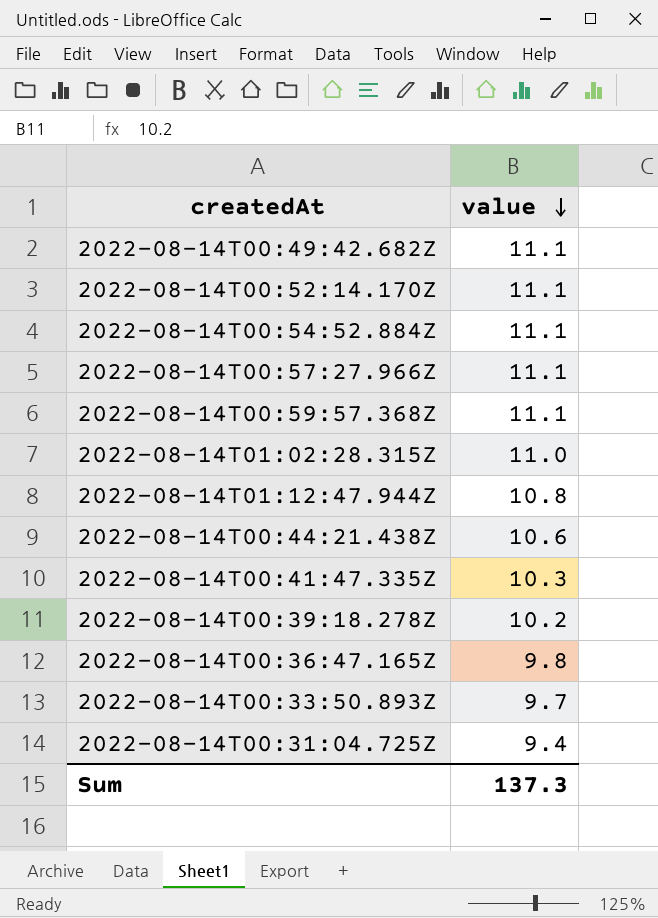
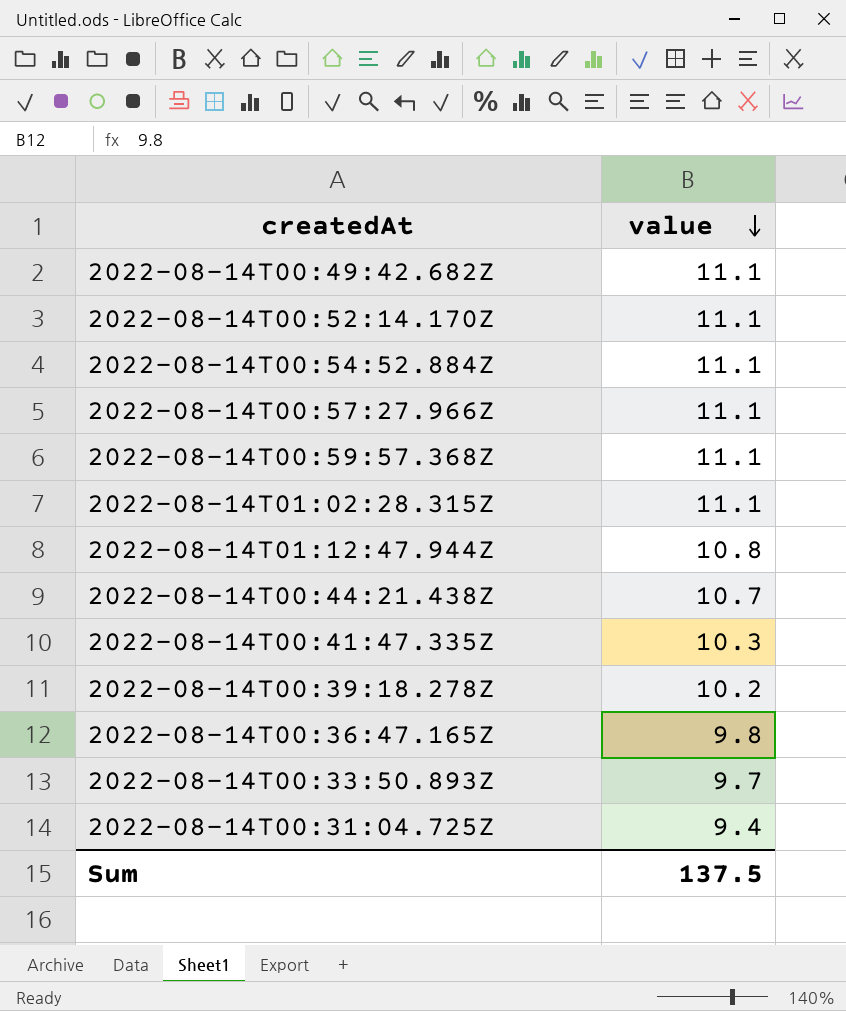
2022-08-14T01:02:28.315Z | value: 11.0 -> 11.1
2022-08-14T00:44:21.438Z | value: 10.6 -> 10.7
Sum | value: 137.3 -> 137.5

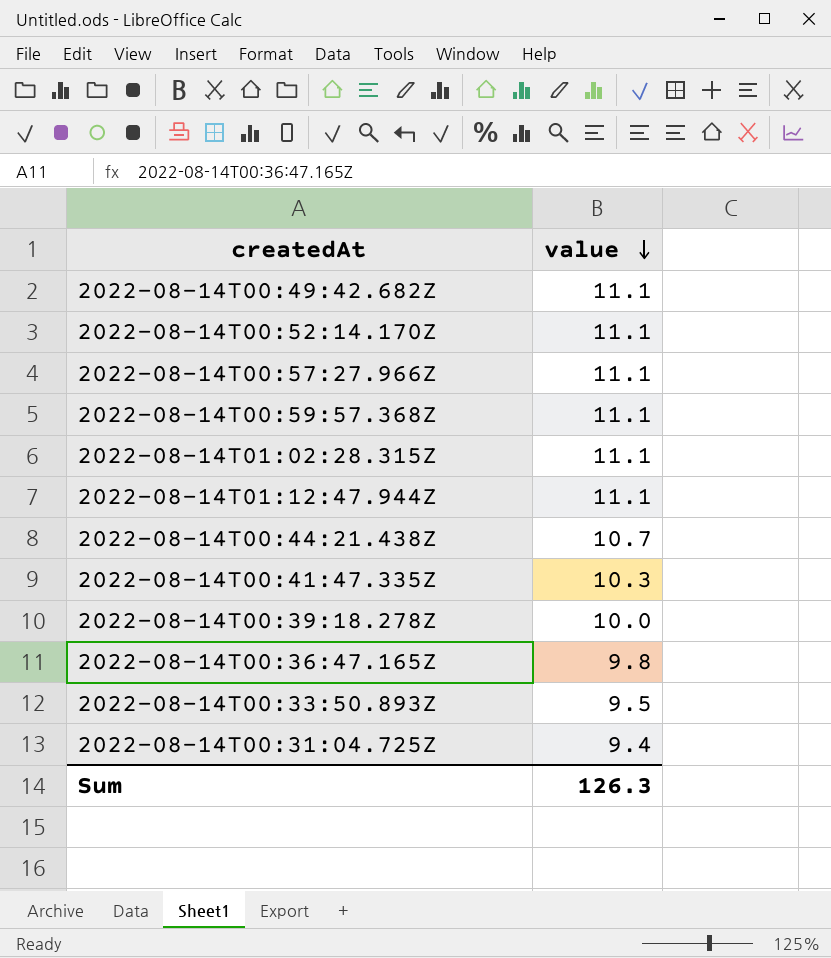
row 2022-08-14T00:54:52.884Z: 11.1 -> none
2022-08-14T01:12:47.944Z | value: 10.8 -> 11.1
2022-08-14T00:39:18.278Z | value: 10.2 -> 10.0
2022-08-14T00:33:50.893Z | value: 9.7 -> 9.5
Sum | value: 137.5 -> 126.3

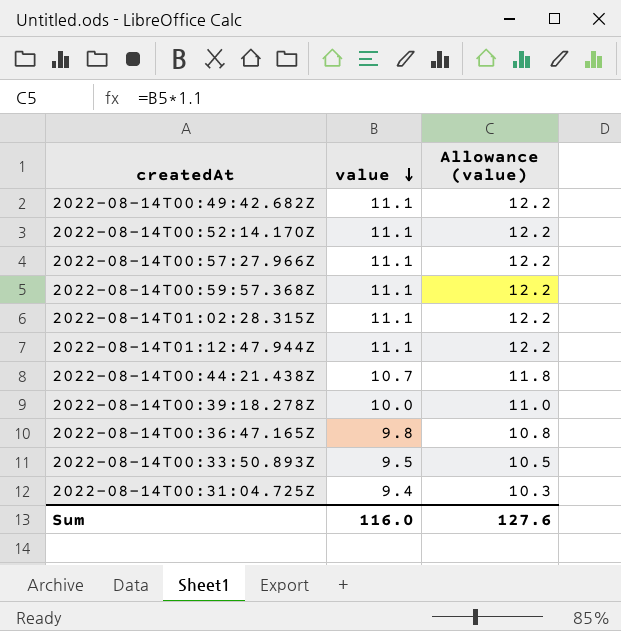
column Allowance (value) | formula: none -> [value] * 1.1
row 2022-08-14T00:41:47.335Z: 10.3 -> none
Sum | value: 126.3 -> 116.0

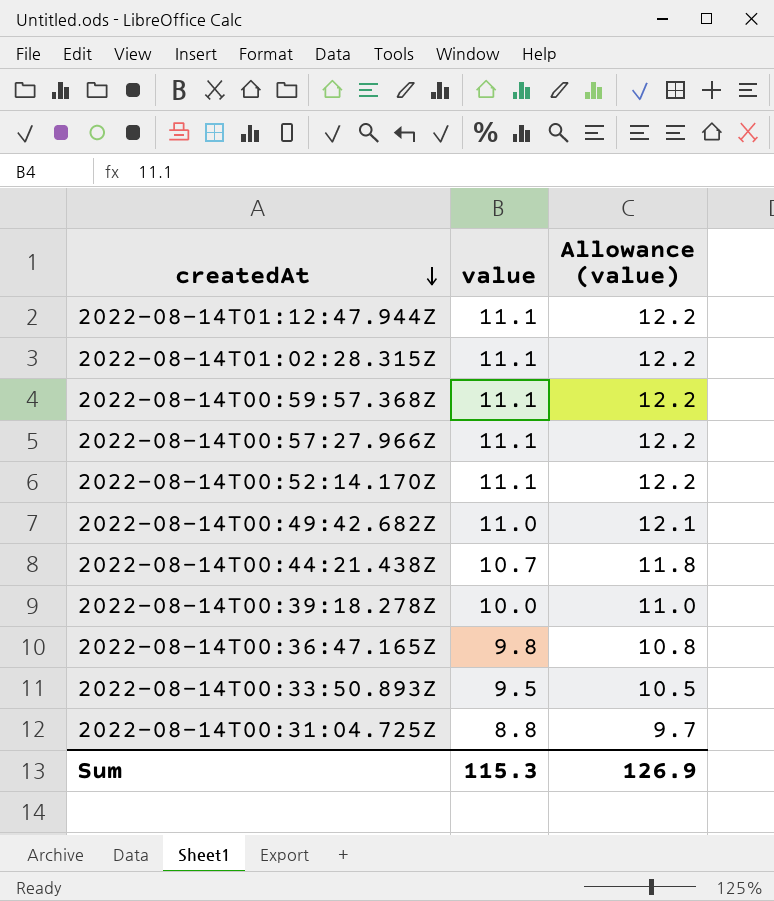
row order: value descending -> createdAt descending
2022-08-14T00:49:42.682Z | value: 11.1 -> 11.0
2022-08-14T00:49:42.682Z | Allowance (value): 12.2 -> 12.1
2022-08-14T00:31:04.725Z | value: 9.4 -> 8.8
2022-08-14T00:31:04.725Z | Allowance (value): 10.3 -> 9.7
Sum | value: 116.0 -> 115.3
Sum | Allowance (value): 127.6 -> 126.9

